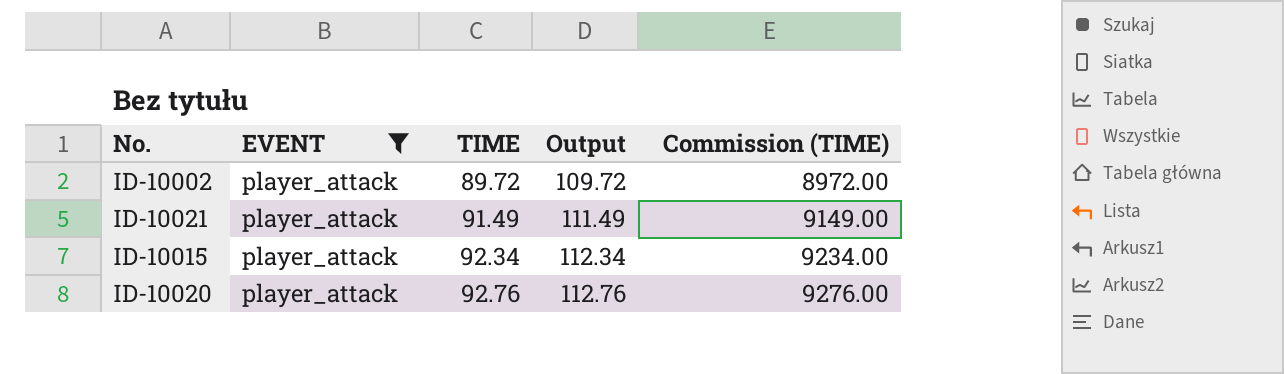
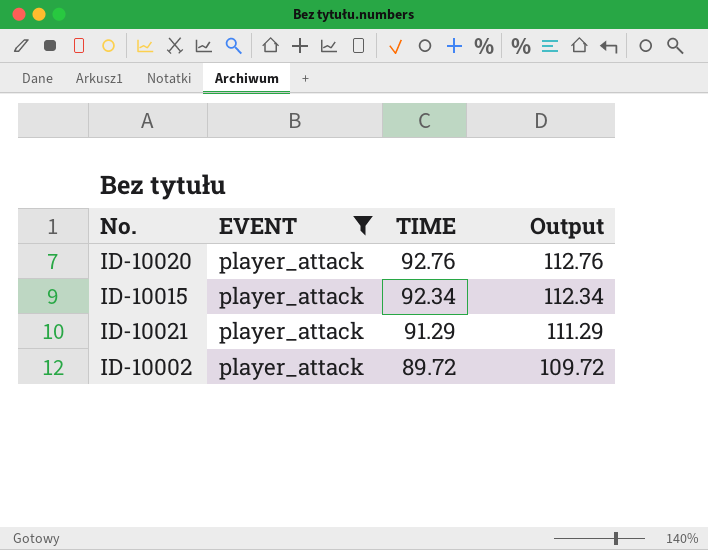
row order: TIME ascending -> TIME descending
column Commission (TIME) | formula: [TIME] * 100 -> none
ID-10021 | TIME: 91.49 -> 91.29
ID-10021 | Output: 111.49 -> 111.29

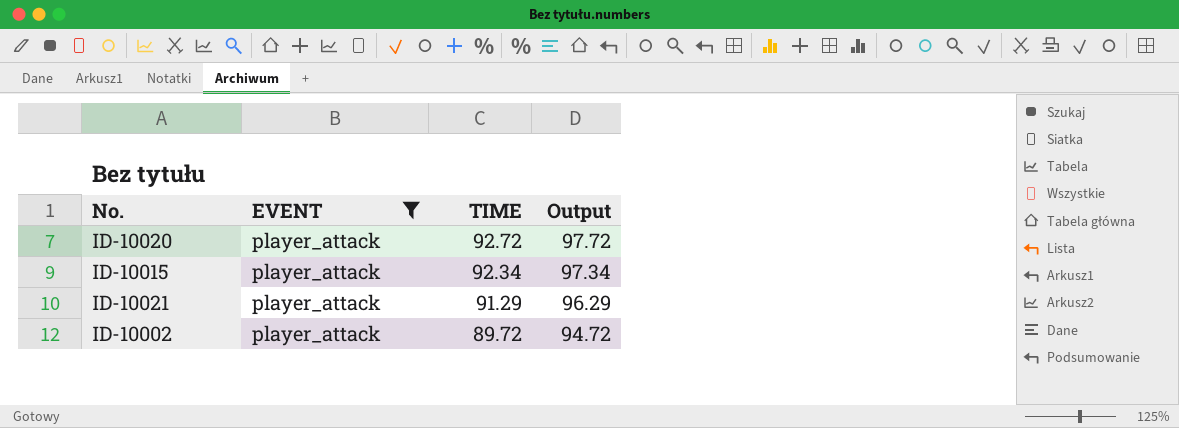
column Output | formula: [TIME] + 20 -> [TIME] + 5
ID-10020 | TIME: 92.76 -> 92.72

